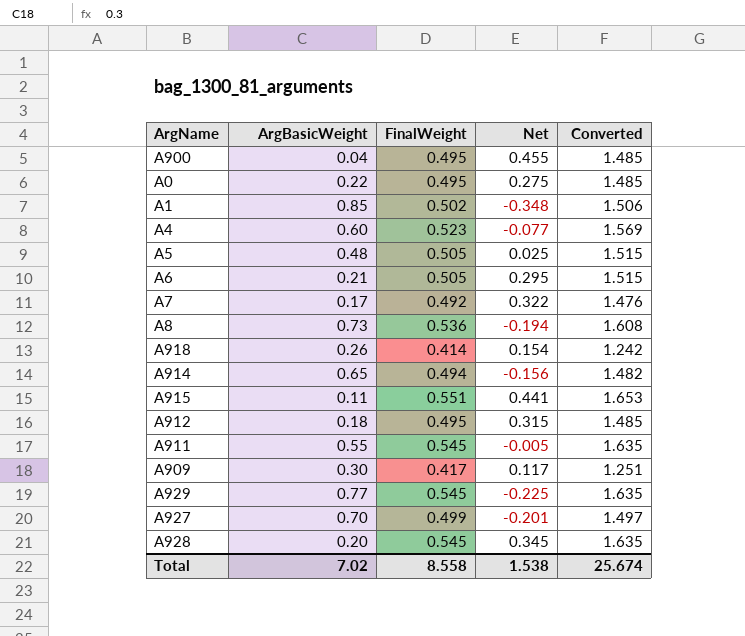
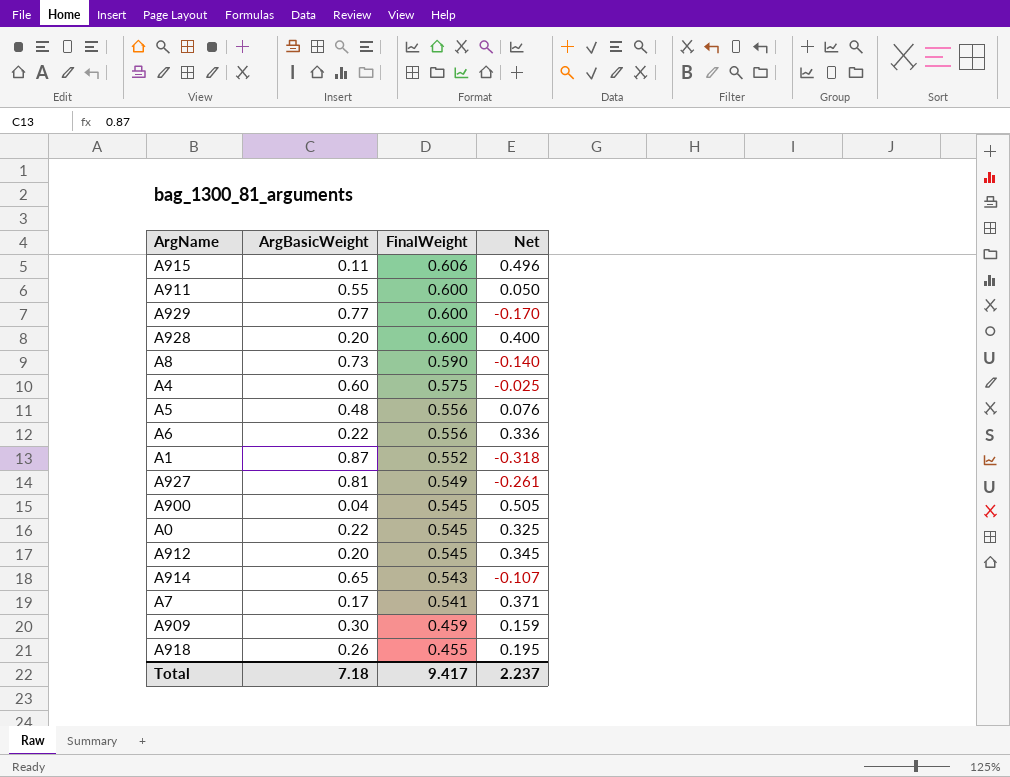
row order: none -> FinalWeight descending
column Converted | formula: [FinalWeight] * 3 -> none
A915 | FinalWeight: 0.551 -> 0.606
A915 | Net: 0.441 -> 0.496
A911 | FinalWeight: 0.545 -> 0.600
A911 | Net: -0.005 -> 0.050
A929 | FinalWeight: 0.545 -> 0.600
A929 | Net: -0.225 -> -0.170
A928 | FinalWeight: 0.545 -> 0.600
A928 | Net: 0.345 -> 0.400
A8 | FinalWeight: 0.536 -> 0.590
A8 | Net: -0.194 -> -0.140
A4 | FinalWeight: 0.523 -> 0.575
A4 | Net: -0.077 -> -0.025
A5 | FinalWeight: 0.505 -> 0.556
A5 | Net: 0.025 -> 0.076
A6 | ArgBasicWeight: 0.21 -> 0.22
A6 | FinalWeight: 0.505 -> 0.556
A6 | Net: 0.295 -> 0.336
A1 | ArgBasicWeight: 0.85 -> 0.87
A1 | FinalWeight: 0.502 -> 0.552
A1 | Net: -0.348 -> -0.318
A927 | ArgBasicWeight: 0.70 -> 0.81
A927 | FinalWeight: 0.499 -> 0.549
A927 | Net: -0.201 -> -0.261
A900 | FinalWeight: 0.495 -> 0.545
A900 | Net: 0.455 -> 0.505
A0 | FinalWeight: 0.495 -> 0.545
A0 | Net: 0.275 -> 0.325
A912 | ArgBasicWeight: 0.18 -> 0.20
A912 | FinalWeight: 0.495 -> 0.545
A912 | Net: 0.315 -> 0.345
A914 | FinalWeight: 0.494 -> 0.543
A914 | Net: -0.156 -> -0.107
A7 | FinalWeight: 0.492 -> 0.541
A7 | Net: 0.322 -> 0.371
A909 | FinalWeight: 0.417 -> 0.459
A909 | Net: 0.117 -> 0.159
A918 | FinalWeight: 0.414 -> 0.455
A918 | Net: 0.154 -> 0.195
Total | ArgBasicWeight: 7.02 -> 7.18
Total | FinalWeight: 8.558 -> 9.417
Total | Net: 1.538 -> 2.237

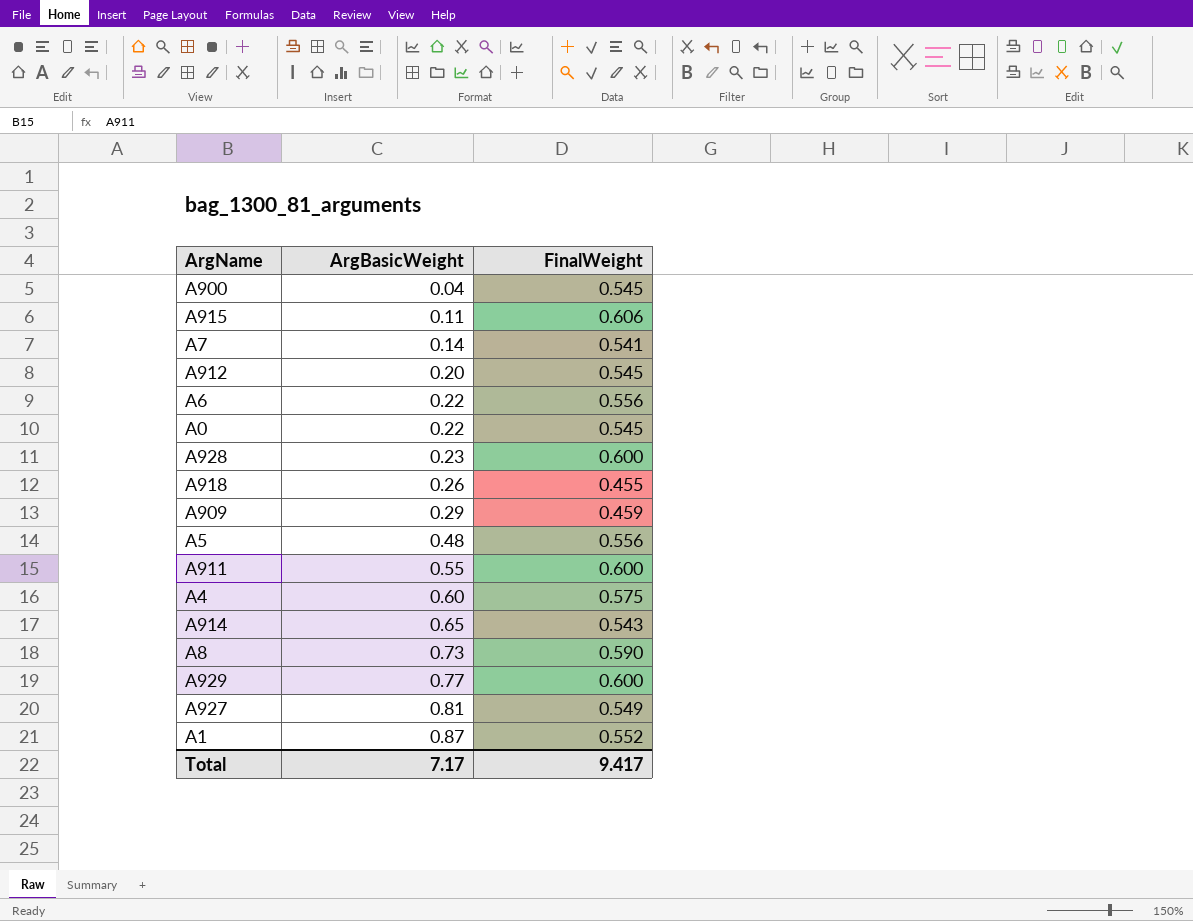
row order: FinalWeight descending -> ArgBasicWeight ascending
column Net | formula: [FinalWeight] - [ArgBasicWeight] -> none
A7 | ArgBasicWeight: 0.17 -> 0.14
A928 | ArgBasicWeight: 0.20 -> 0.23
A909 | ArgBasicWeight: 0.30 -> 0.29
Total | ArgBasicWeight: 7.18 -> 7.17

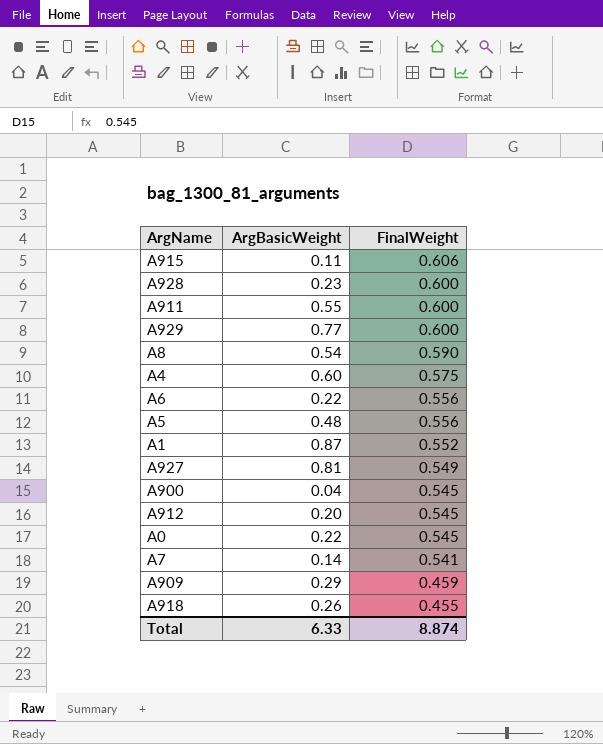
row order: ArgBasicWeight ascending -> FinalWeight descending
row A914: 0.65 | 0.543 -> none
A8 | ArgBasicWeight: 0.73 -> 0.54
Total | ArgBasicWeight: 7.17 -> 6.33
Total | FinalWeight: 9.417 -> 8.874

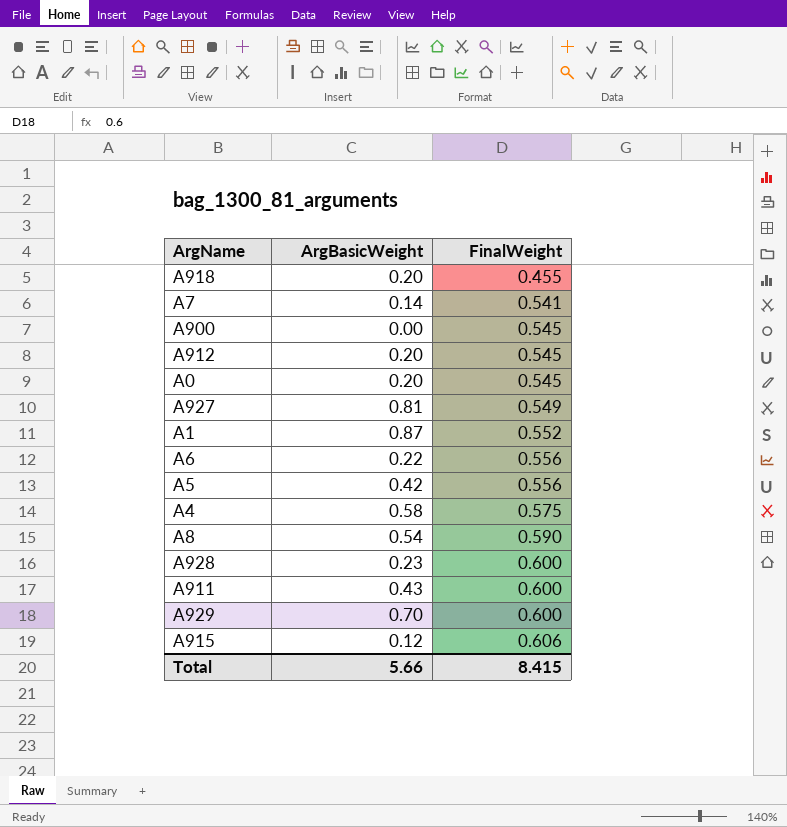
row order: FinalWeight descending -> FinalWeight ascending
row A909: 0.29 | 0.459 -> none
A918 | ArgBasicWeight: 0.26 -> 0.20
A900 | ArgBasicWeight: 0.04 -> 0.00
A0 | ArgBasicWeight: 0.22 -> 0.20
A5 | ArgBasicWeight: 0.48 -> 0.42
A4 | ArgBasicWeight: 0.60 -> 0.58
A911 | ArgBasicWeight: 0.55 -> 0.43
A929 | ArgBasicWeight: 0.77 -> 0.70
A915 | ArgBasicWeight: 0.11 -> 0.12
Total | ArgBasicWeight: 6.33 -> 5.66
Total | FinalWeight: 8.874 -> 8.415

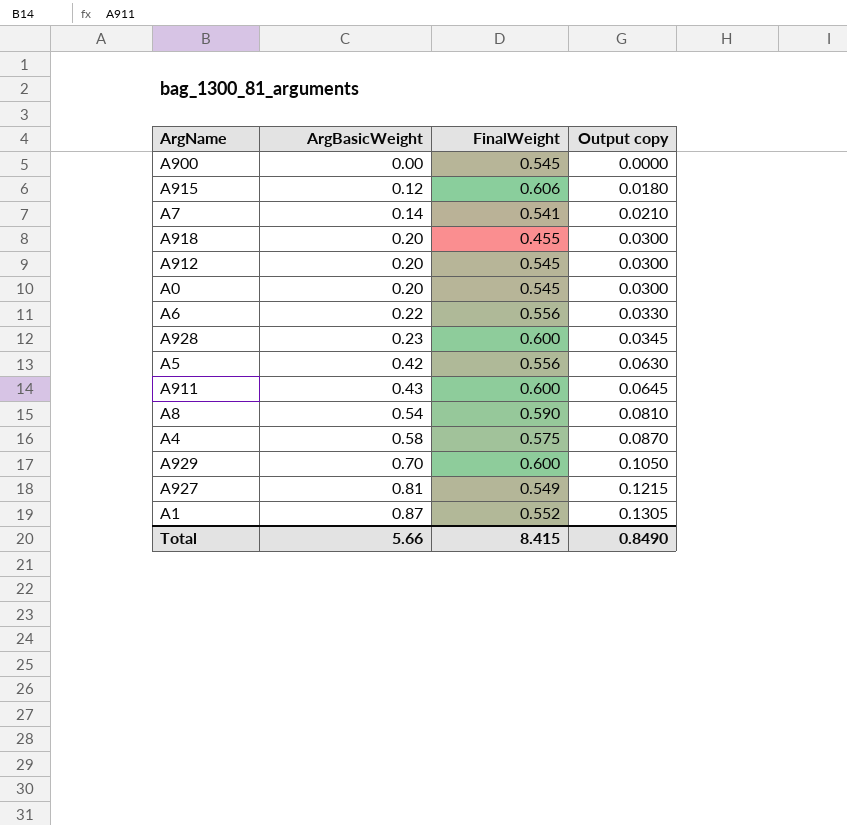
row order: FinalWeight ascending -> ArgBasicWeight ascending
column Output copy | formula: none -> [ArgBasicWeight] * 0.15

